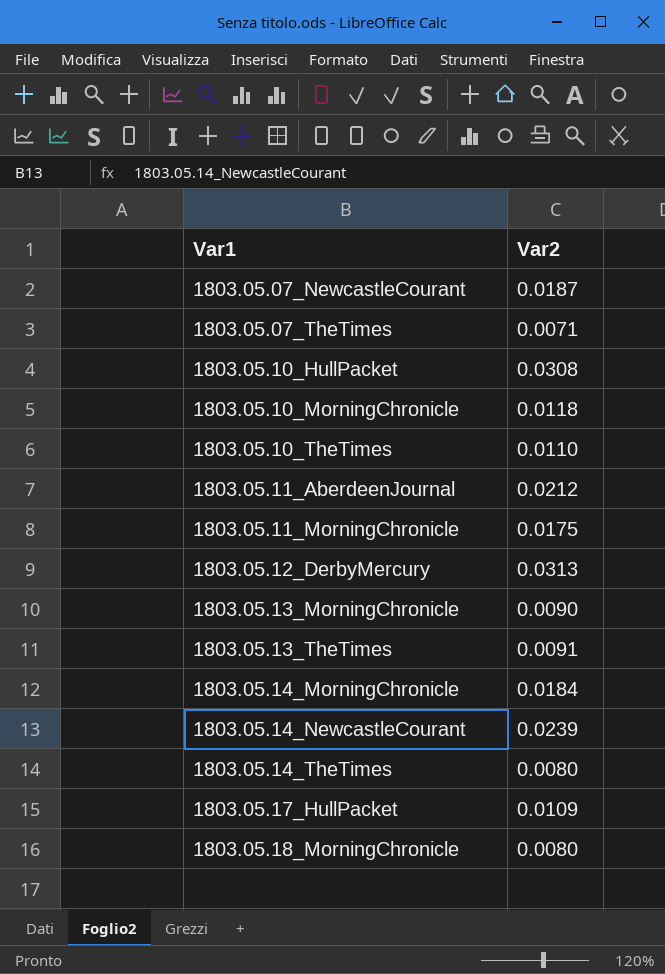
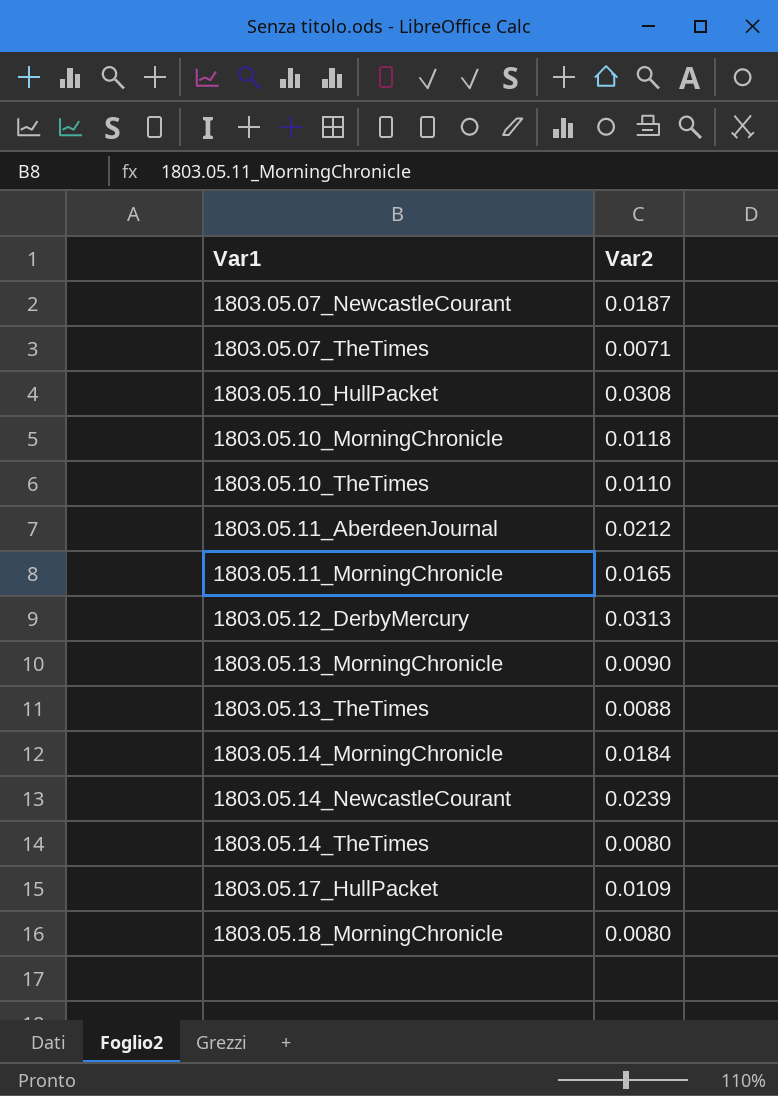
1803.05.11_MorningChronicle | Var2: 0.0175 -> 0.0165
1803.05.13_TheTimes | Var2: 0.0091 -> 0.0088

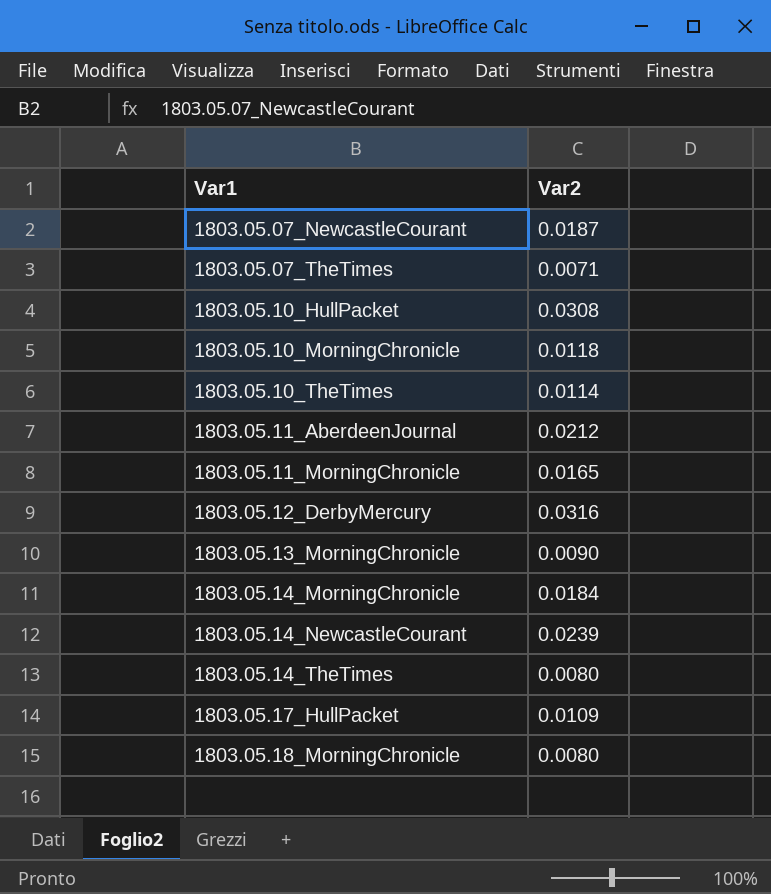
row 1803.05.13_TheTimes: 0.0088 -> none
1803.05.10_TheTimes | Var2: 0.0110 -> 0.0114
1803.05.12_DerbyMercury | Var2: 0.0313 -> 0.0316

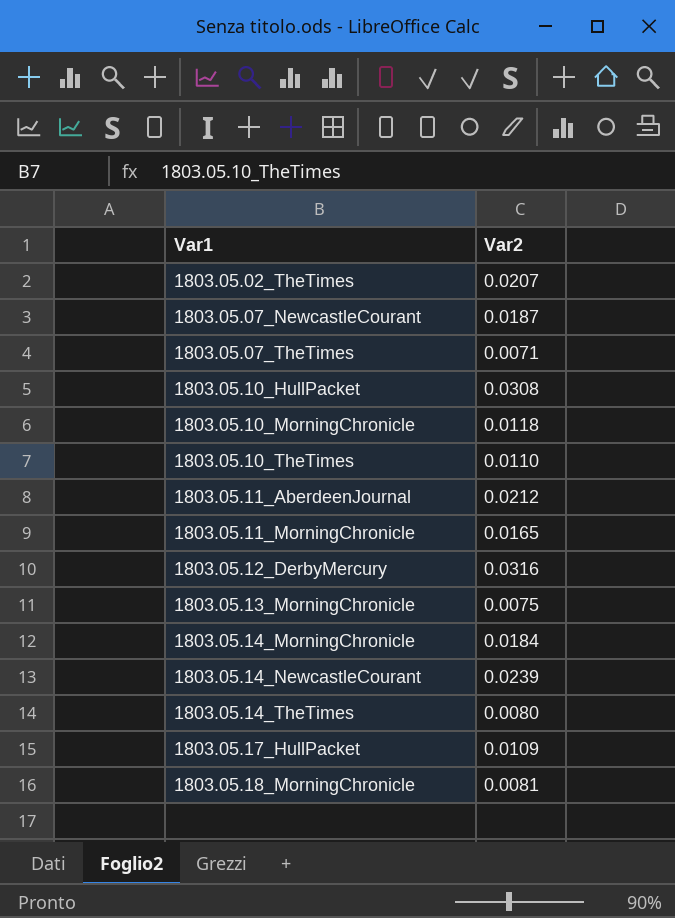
row 1803.05.02_TheTimes: none -> 0.0207
1803.05.10_TheTimes | Var2: 0.0114 -> 0.0110
1803.05.13_MorningChronicle | Var2: 0.0090 -> 0.0075
1803.05.18_MorningChronicle | Var2: 0.0080 -> 0.0081

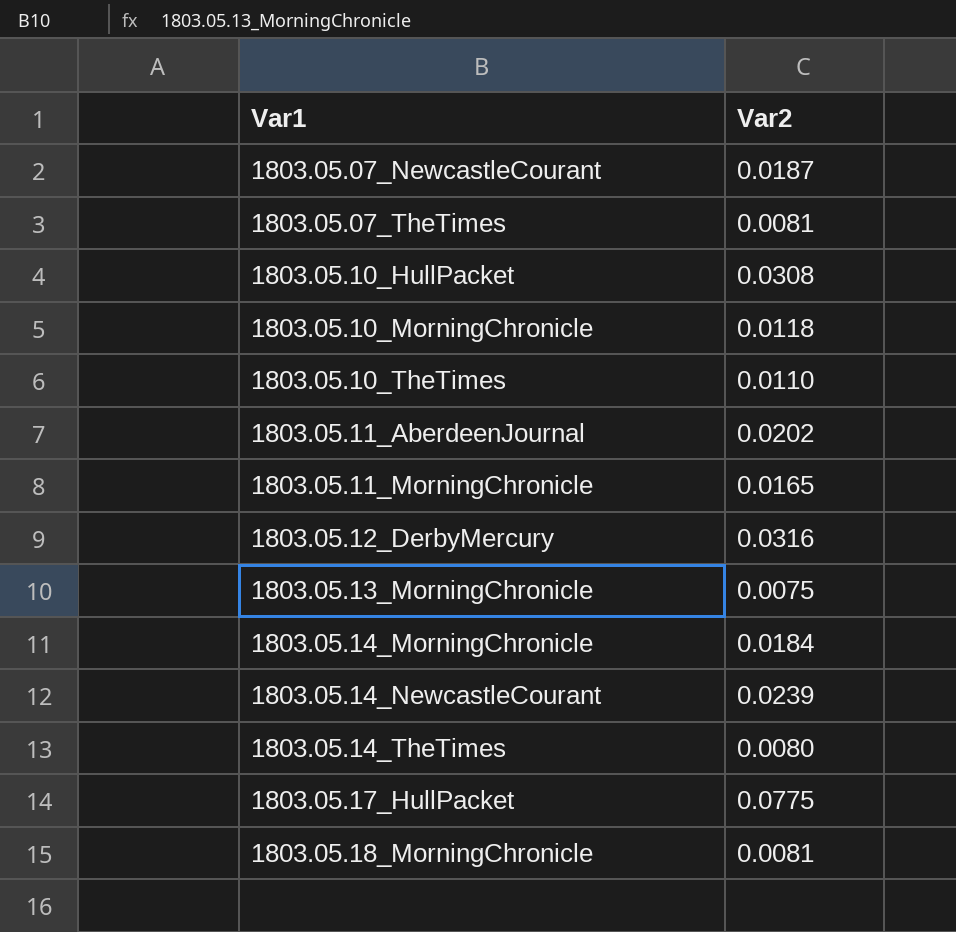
row 1803.05.02_TheTimes: 0.0207 -> none
1803.05.07_TheTimes | Var2: 0.0071 -> 0.0081
1803.05.11_AberdeenJournal | Var2: 0.0212 -> 0.0202
1803.05.17_HullPacket | Var2: 0.0109 -> 0.0775

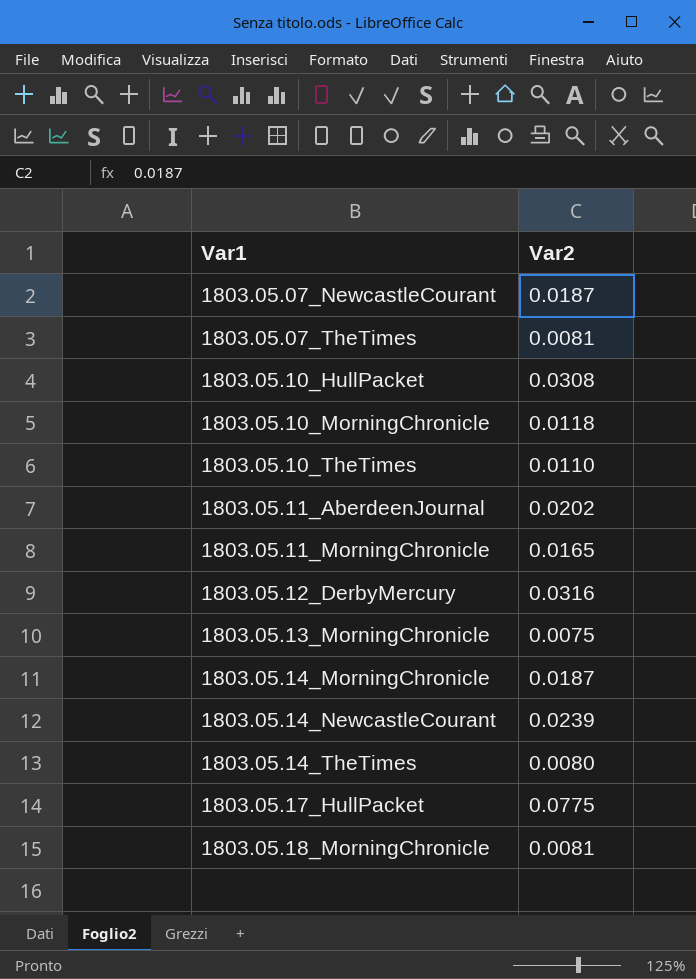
1803.05.14_MorningChronicle | Var2: 0.0184 -> 0.0187

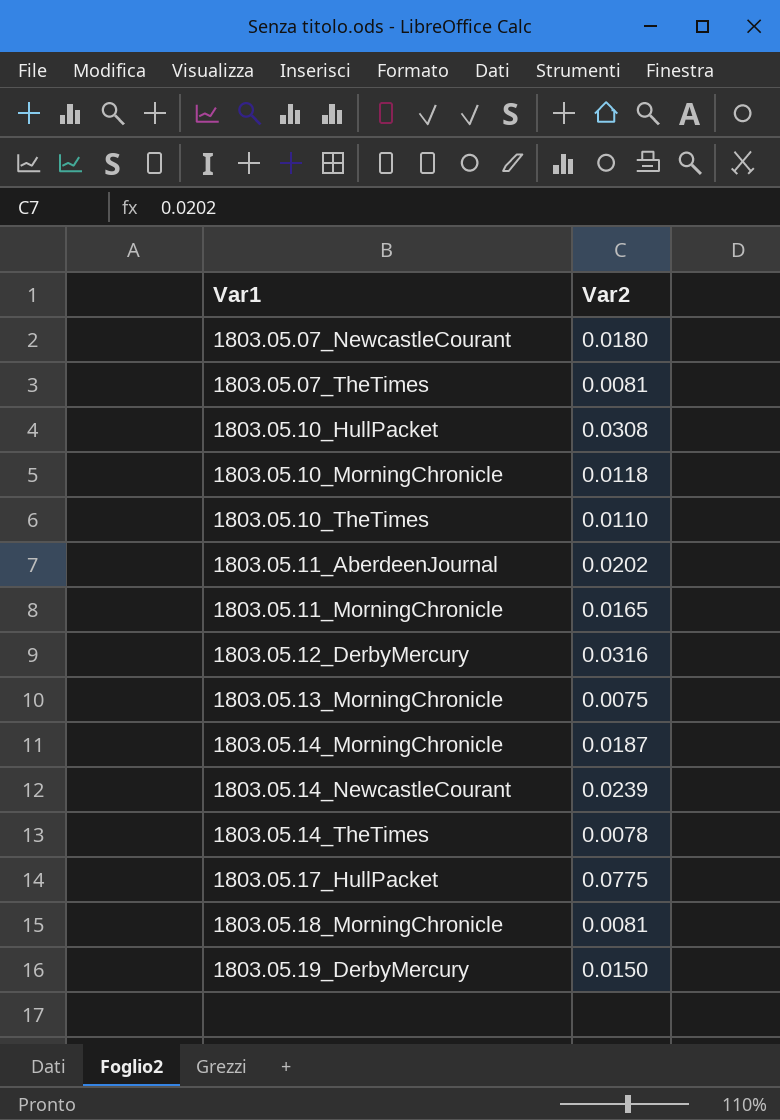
1803.05.07_NewcastleCourant | Var2: 0.0187 -> 0.0180
1803.05.14_TheTimes | Var2: 0.0080 -> 0.0078
row 1803.05.19_DerbyMercury: none -> 0.0150

